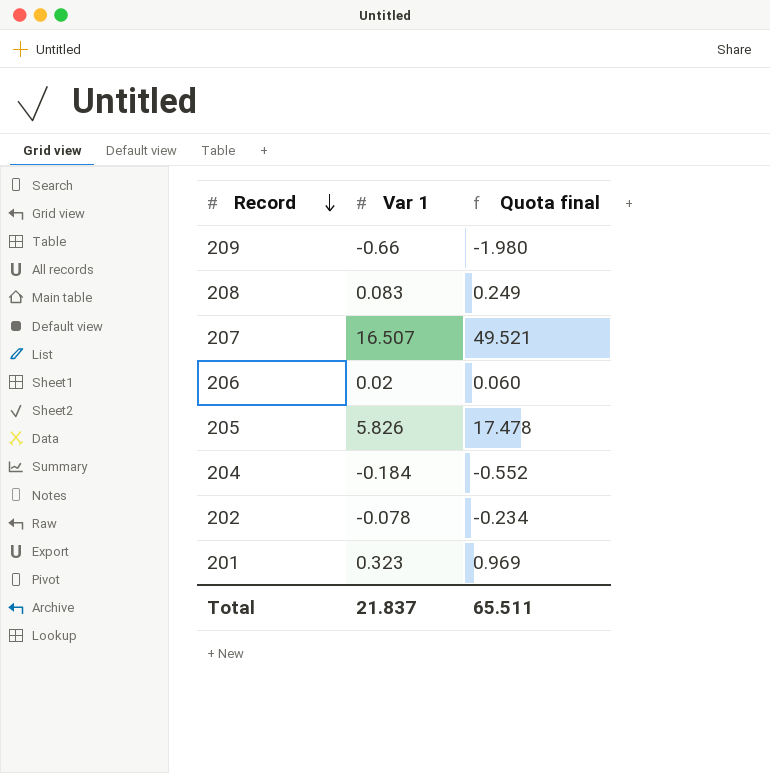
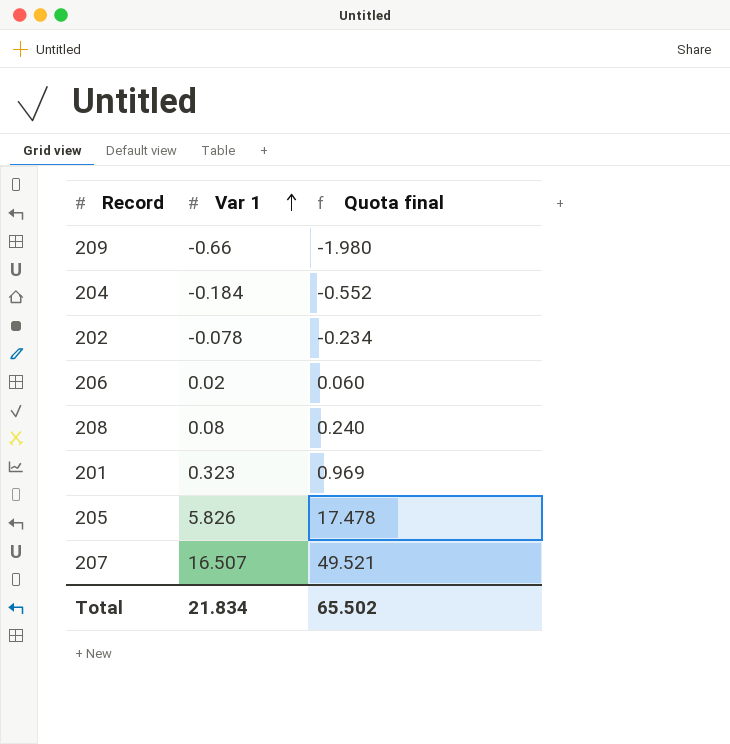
row order: Record descending -> Var 1 ascending
208 | Var 1: 0.083 -> 0.08
208 | Quota final: 0.249 -> 0.240
Total | Var 1: 21.837 -> 21.834
Total | Quota final: 65.511 -> 65.502

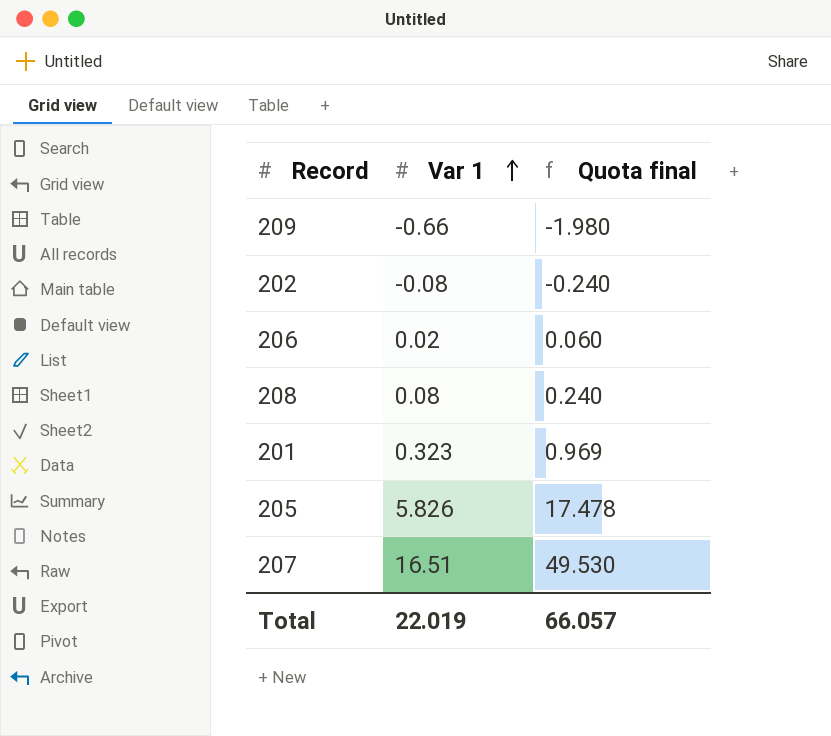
row 204: -0.184 | -0.552 -> none
202 | Var 1: -0.078 -> -0.08
202 | Quota final: -0.234 -> -0.240
207 | Var 1: 16.507 -> 16.51
207 | Quota final: 49.521 -> 49.530
Total | Var 1: 21.834 -> 22.019
Total | Quota final: 65.502 -> 66.057

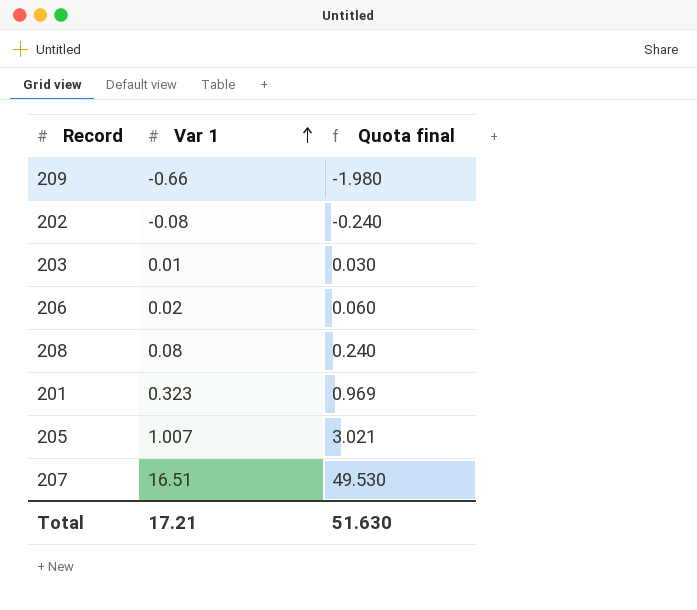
row 203: none -> 0.01 | 0.030
205 | Var 1: 5.826 -> 1.007
205 | Quota final: 17.478 -> 3.021
Total | Var 1: 22.019 -> 17.21
Total | Quota final: 66.057 -> 51.630

